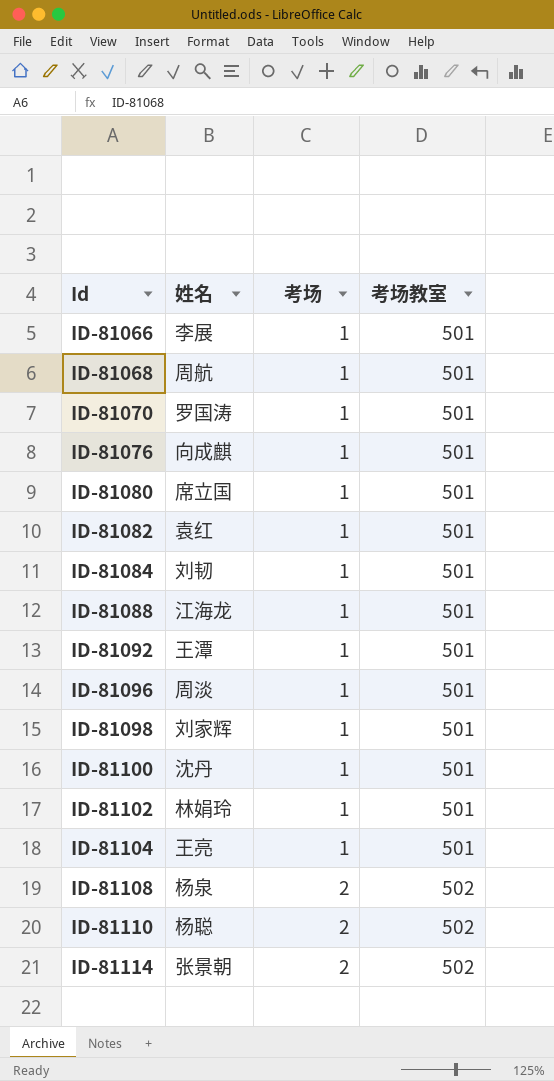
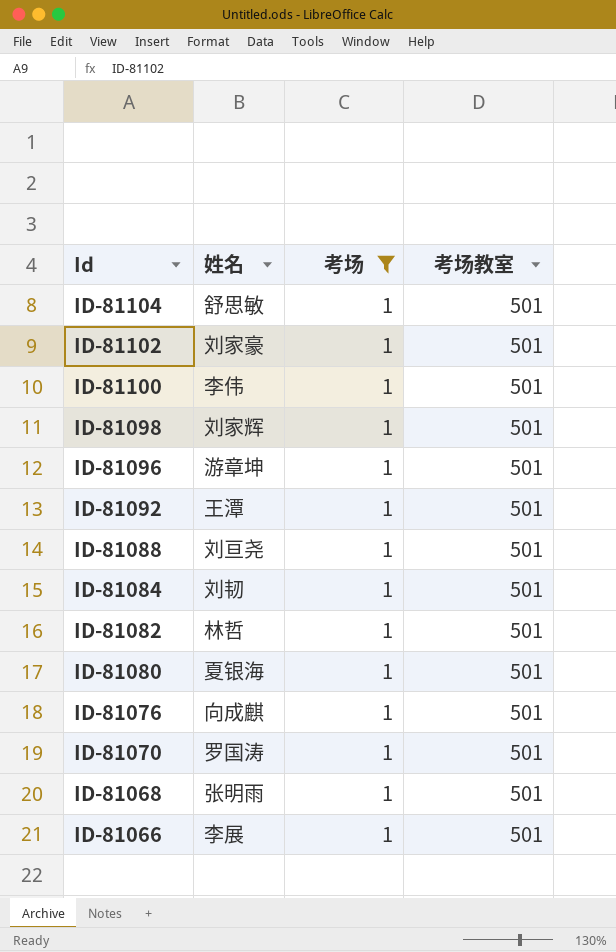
filter: none -> 考场 = 1
row order: Id ascending -> Id descending
ID-81104 | 姓名: 王亮 -> 舒思敏
ID-81102 | 姓名: 林娟玲 -> 刘家豪
ID-81100 | 姓名: 沈丹 -> 李伟
ID-81096 | 姓名: 周淡 -> 游章坤
ID-81088 | 姓名: 江海龙 -> 刘亘尧
ID-81082 | 姓名: 袁红 -> 林哲
ID-81080 | 姓名: 席立国 -> 夏银海
ID-81068 | 姓名: 周航 -> 张明雨

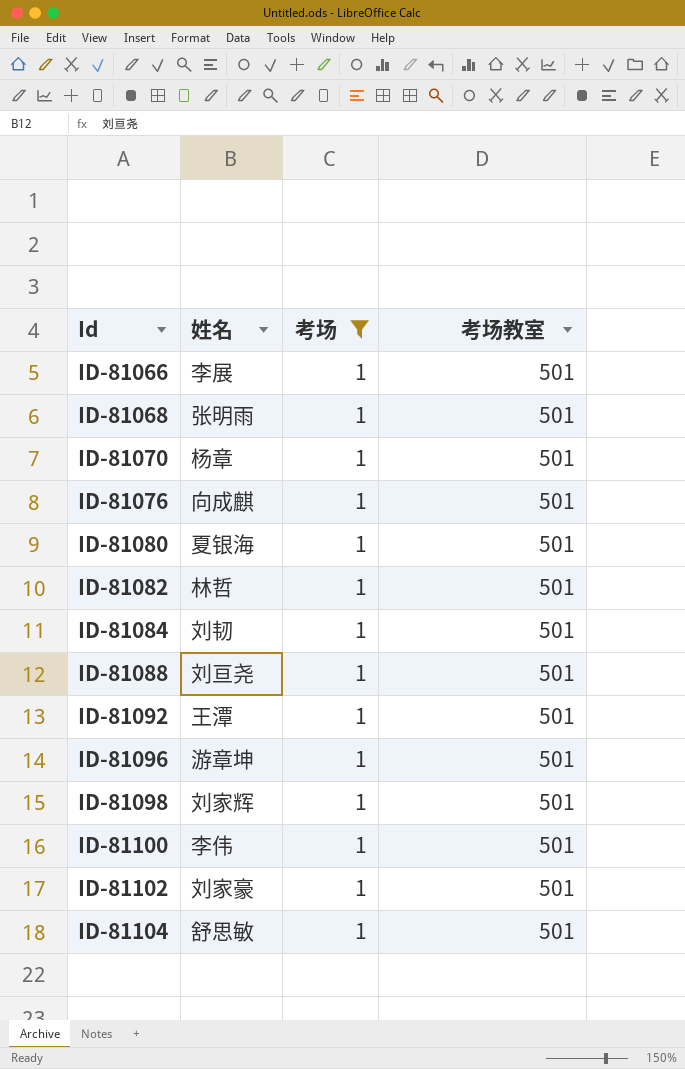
row order: Id descending -> Id ascending
ID-81070 | 姓名: 罗国涛 -> 杨章

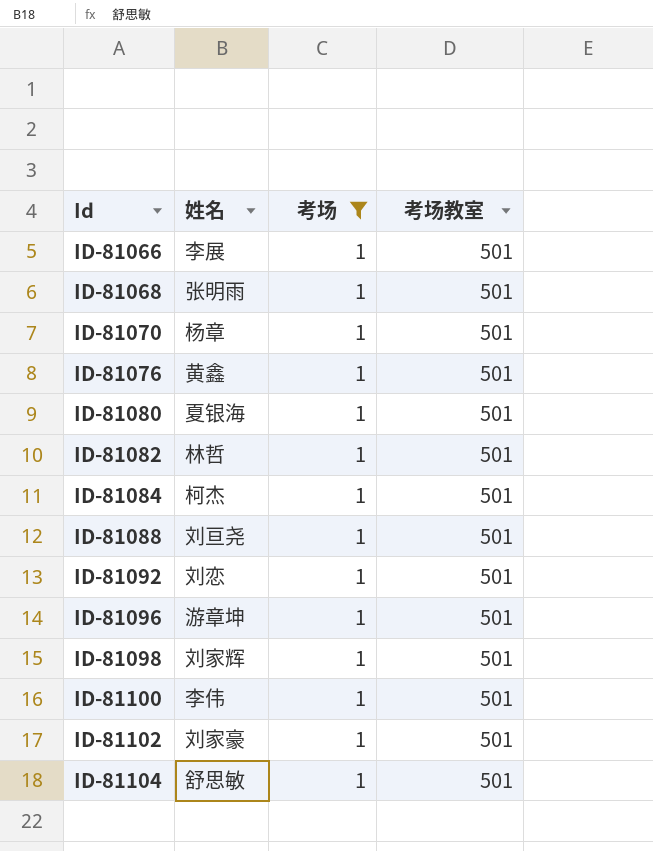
ID-81076 | 姓名: 向成麒 -> 黄鑫
ID-81084 | 姓名: 刘韧 -> 柯杰
ID-81092 | 姓名: 王潭 -> 刘恋

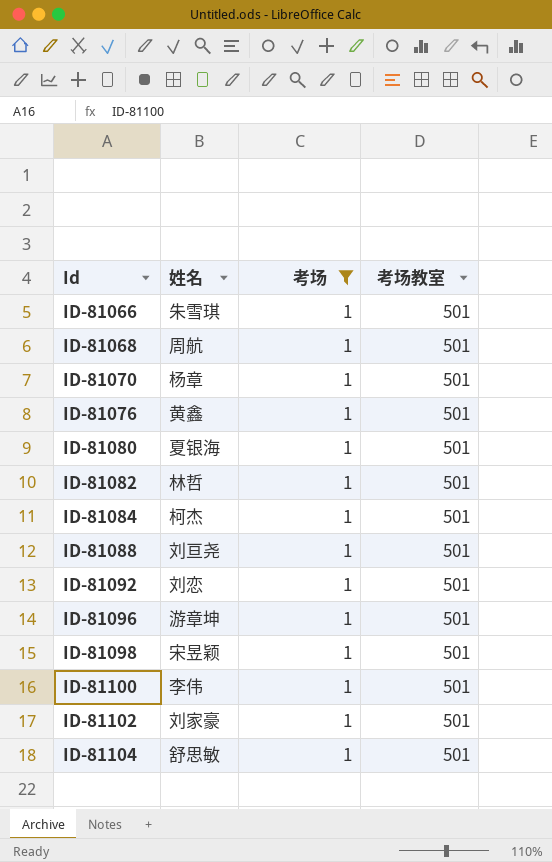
ID-81066 | 姓名: 李展 -> 朱雪琪
ID-81068 | 姓名: 张明雨 -> 周航
ID-81098 | 姓名: 刘家辉 -> 宋昱颖

